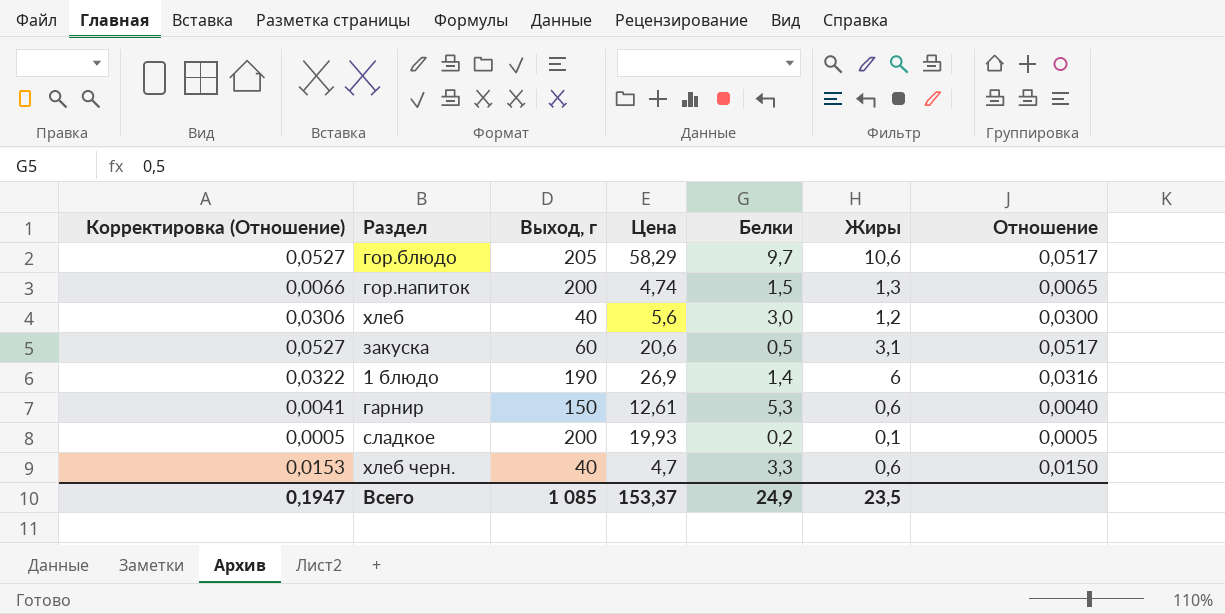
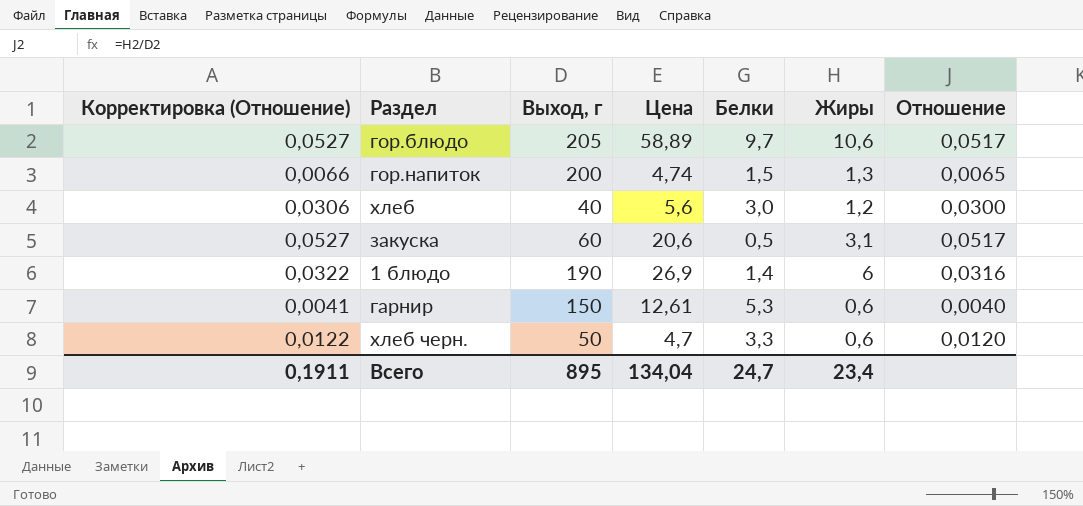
row сладкое: 0,0005 | 200 | 19,93 | 0,2 | 0,1 | 0,0005 -> none
гор.блюдо | Цена: 58,29 -> 58,89
хлеб черн. | Корректировка (Отношение): 0,0153 -> 0,0122
хлеб черн. | Выход, г: 40 -> 50
хлеб черн. | Отношение: 0,0150 -> 0,0120
Всего | Корректировка (Отношение): 0,1947 -> 0,1911
Всего | Выход, г: 1 085 -> 895
Всего | Цена: 153,37 -> 134,04
Всего | Белки: 24,9 -> 24,7
Всего | Жиры: 23,5 -> 23,4

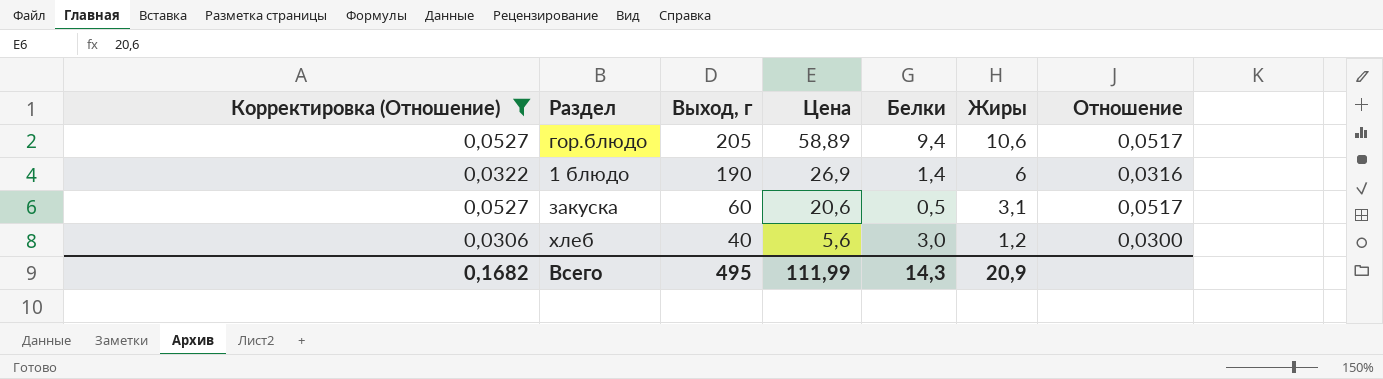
filter: none -> Корректировка (Отношение) >= 0,0306
row order: none -> Выход, г descending
гор.блюдо | Белки: 9,7 -> 9,4
Всего | Корректировка (Отношение): 0,1911 -> 0,1682
Всего | Выход, г: 895 -> 495
Всего | Цена: 134,04 -> 111,99
Всего | Белки: 24,7 -> 14,3
Всего | Жиры: 23,4 -> 20,9

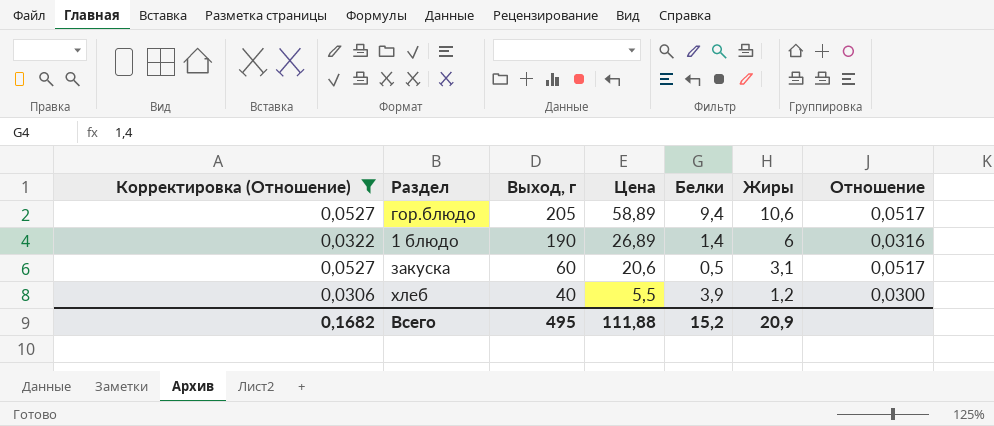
1 блюдо | Цена: 26,9 -> 26,89
хлеб | Цена: 5,6 -> 5,5
хлеб | Белки: 3,0 -> 3,9
Всего | Цена: 111,99 -> 111,88
Всего | Белки: 14,3 -> 15,2

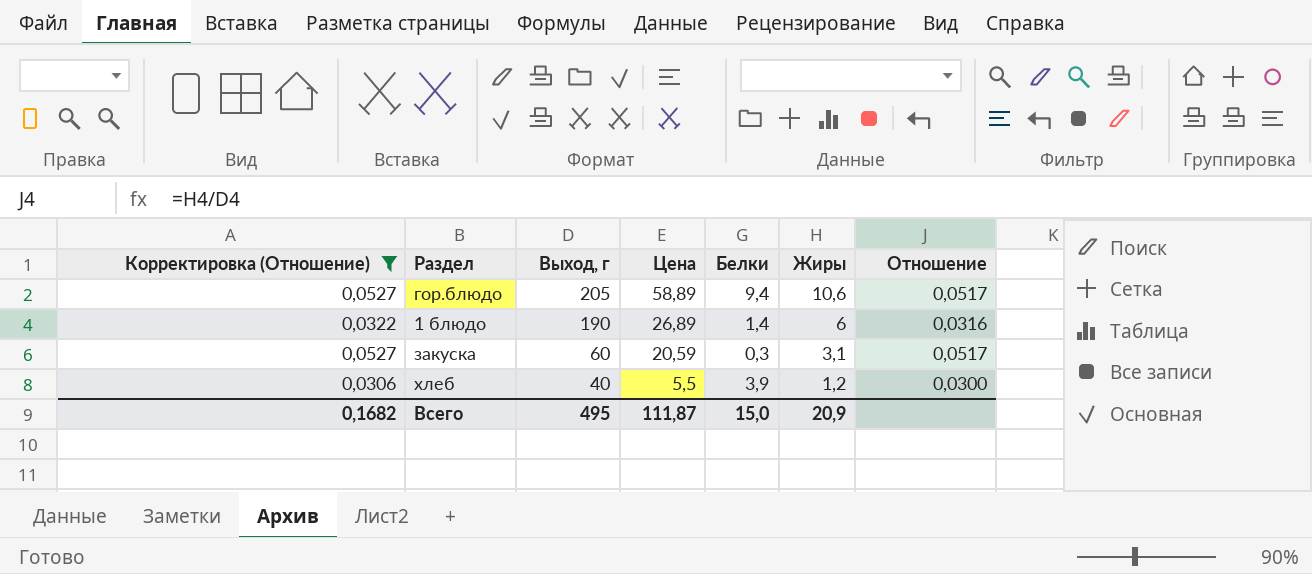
закуска | Цена: 20,6 -> 20,59
закуска | Белки: 0,5 -> 0,3
Всего | Цена: 111,88 -> 111,87
Всего | Белки: 15,2 -> 15,0

